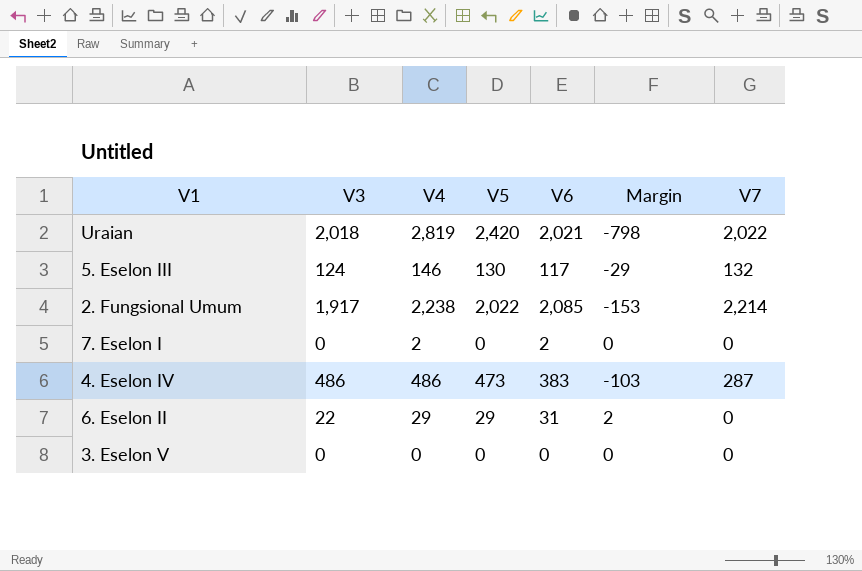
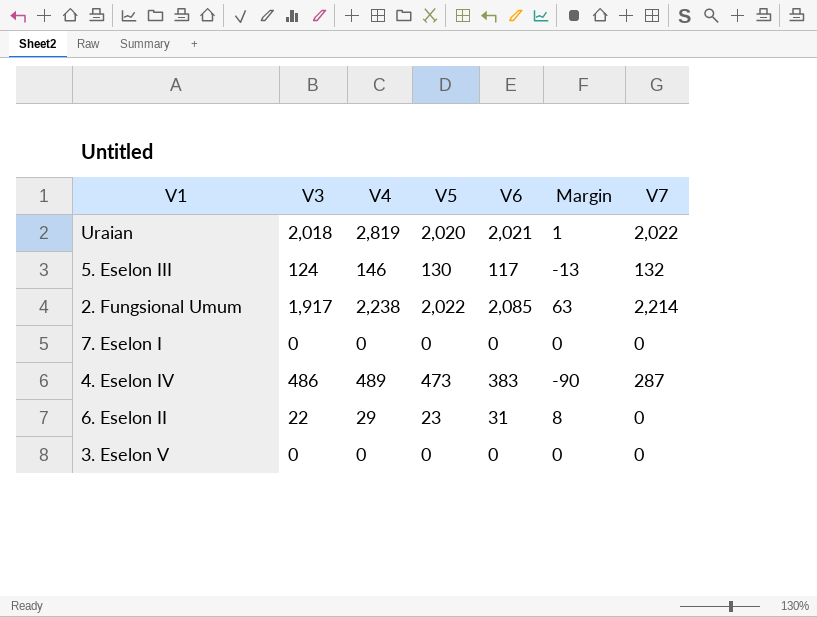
column Margin | formula: [V6] - [V4] -> [V6] - [V5]
Uraian | V5: 2,420 -> 2,020
7. Eselon I | V4: 2 -> 0
7. Eselon I | V6: 2 -> 0
4. Eselon IV | V4: 486 -> 489
6. Eselon II | V5: 29 -> 23

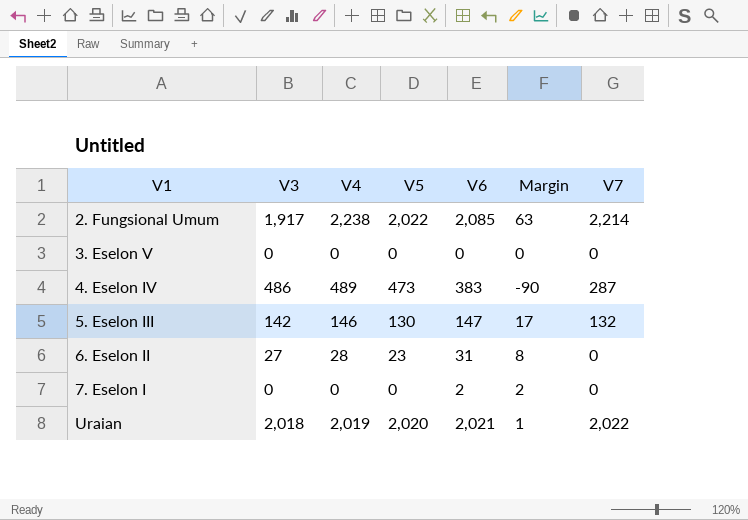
row order: none -> V1 ascending
5. Eselon III | V3: 124 -> 142
5. Eselon III | V6: 117 -> 147
5. Eselon III | Margin: -13 -> 17
6. Eselon II | V3: 22 -> 27
6. Eselon II | V4: 29 -> 28
7. Eselon I | V6: 0 -> 2
7. Eselon I | Margin: 0 -> 2
Uraian | V4: 2,819 -> 2,019

